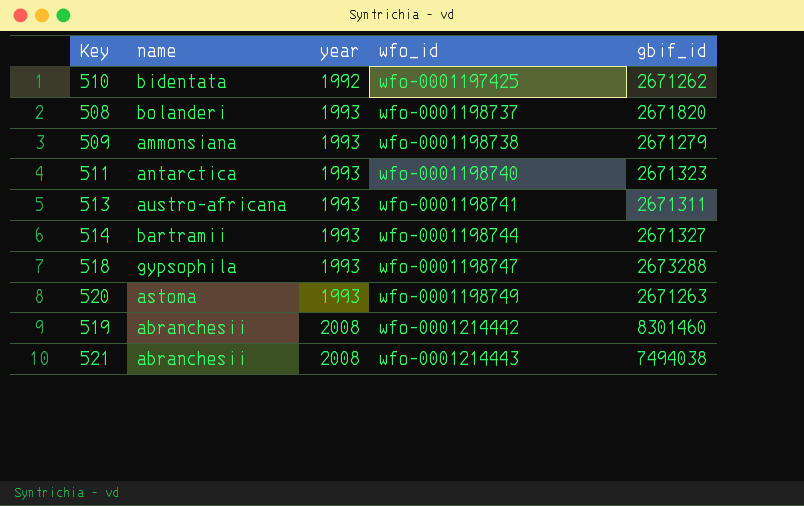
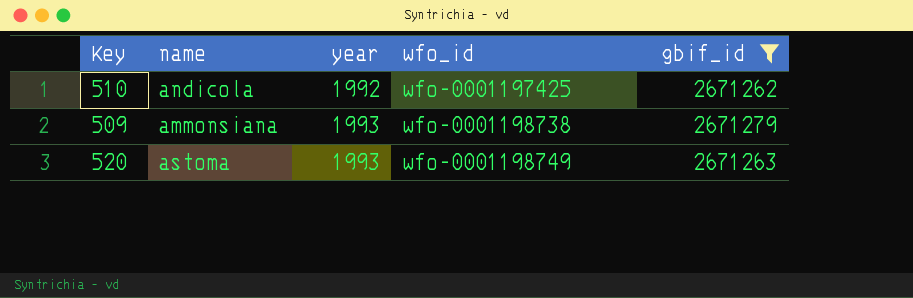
filter: none -> gbif_id <= 2671279
510 | name: bidentata -> andicola

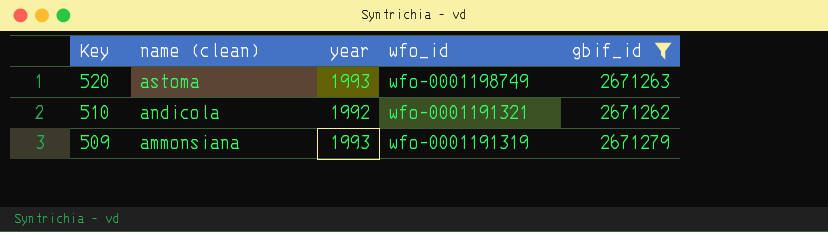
row order: year ascending -> Key descending
column name: name -> name (clean)
510 | wfo_id: wfo-0001197425 -> wfo-0001191321
509 | wfo_id: wfo-0001198738 -> wfo-0001191319

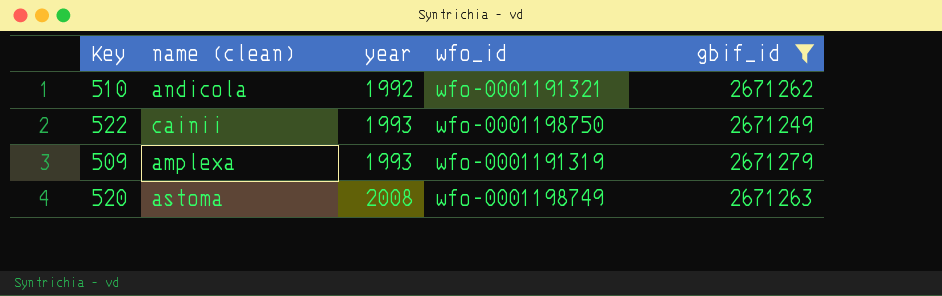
row order: Key descending -> year ascending
row 522: none -> cainii | 1993 | wfo-0001198750 | 2671249
509 | name (clean): ammonsiana -> amplexa
520 | year: 1993 -> 2008

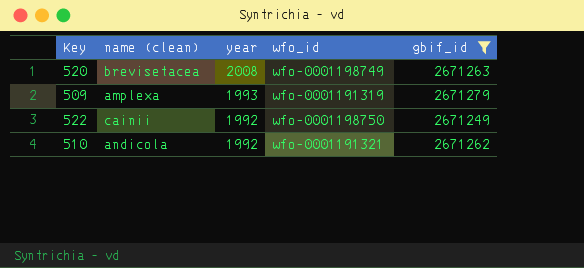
row order: year ascending -> year descending
520 | name (clean): astoma -> brevisetacea
522 | year: 1993 -> 1992

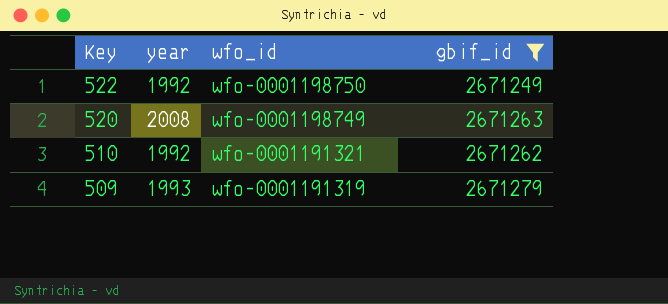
row order: year descending -> Key descending
column name (clean) | position: 2 -> none

